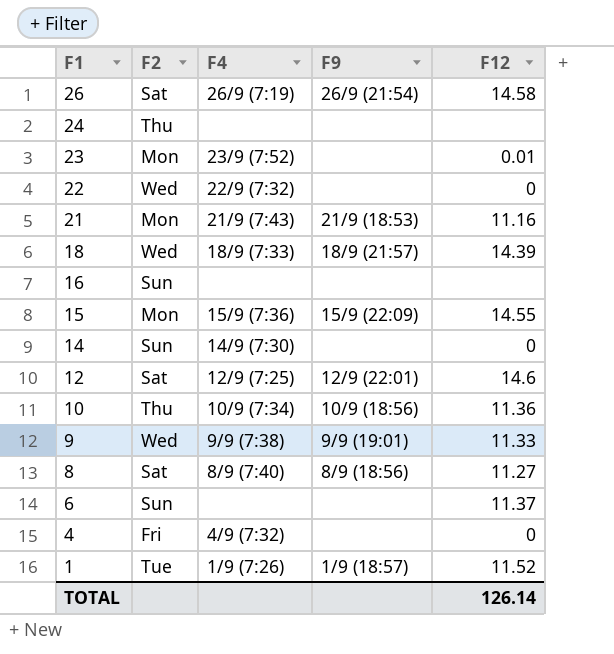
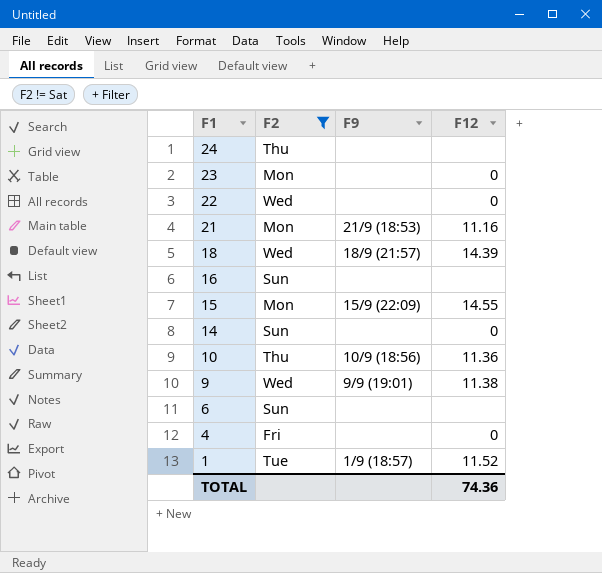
filter: none -> F2 != Sat
column F4 | position: 3 -> none
23 | F12: 0.01 -> 0
9 | F12: 11.33 -> 11.38
6 | F12: 11.37 -> none
TOTAL | F12: 126.14 -> 74.36

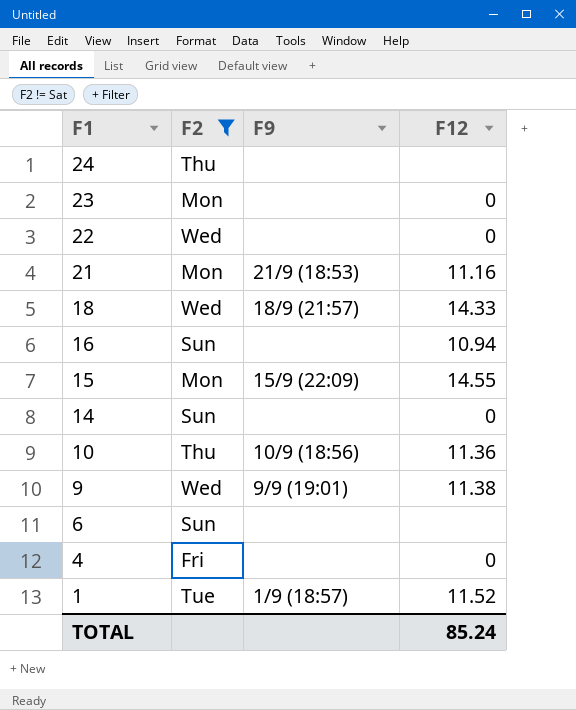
18 | F12: 14.39 -> 14.33
16 | F12: none -> 10.94
TOTAL | F12: 74.36 -> 85.24

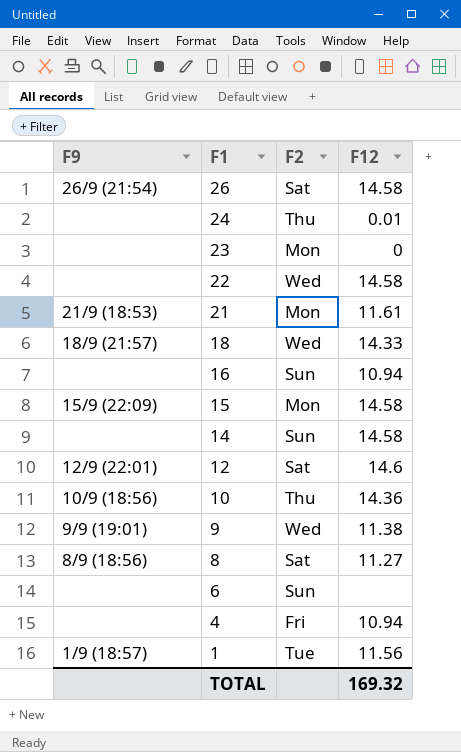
filter: F2 != Sat -> none
column F9 | position: 3 -> 1
24 | F12: none -> 0.01
22 | F12: 0 -> 14.58
21 | F12: 11.16 -> 11.61
15 | F12: 14.55 -> 14.58
14 | F12: 0 -> 14.58
10 | F12: 11.36 -> 14.36
4 | F12: 0 -> 10.94
1 | F12: 11.52 -> 11.56
TOTAL | F12: 85.24 -> 169.32

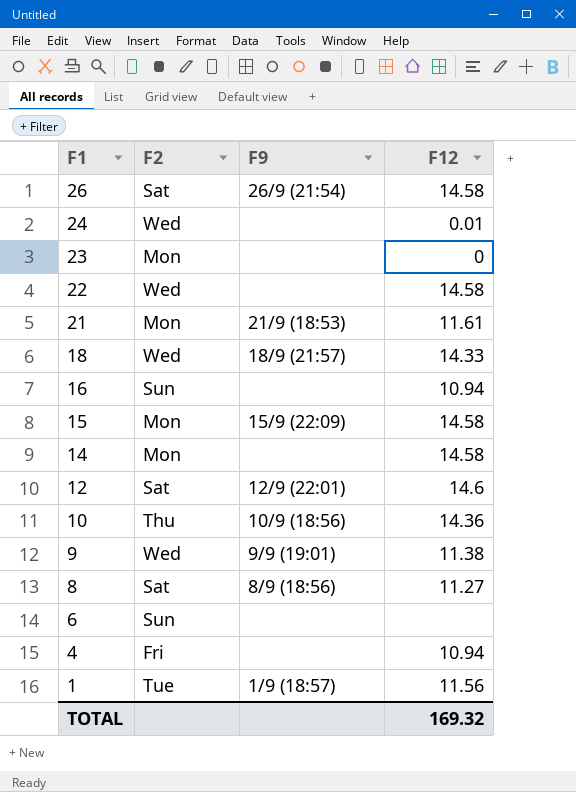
column F9 | position: 1 -> 3
24 | F2: Thu -> Wed
14 | F2: Sun -> Mon

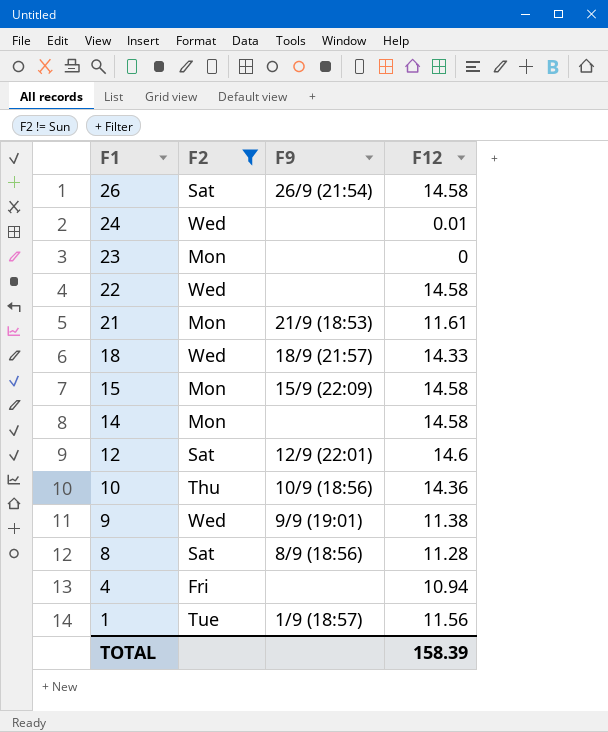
filter: none -> F2 != Sun
8 | F12: 11.27 -> 11.28
TOTAL | F12: 169.32 -> 158.39

